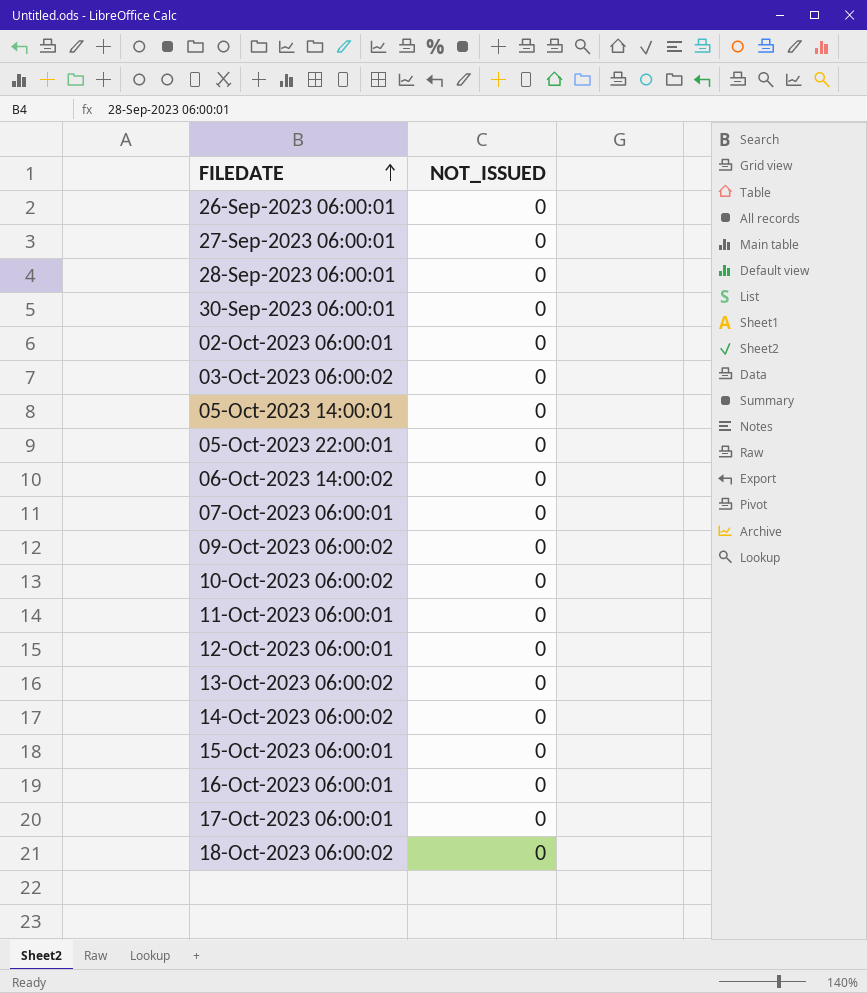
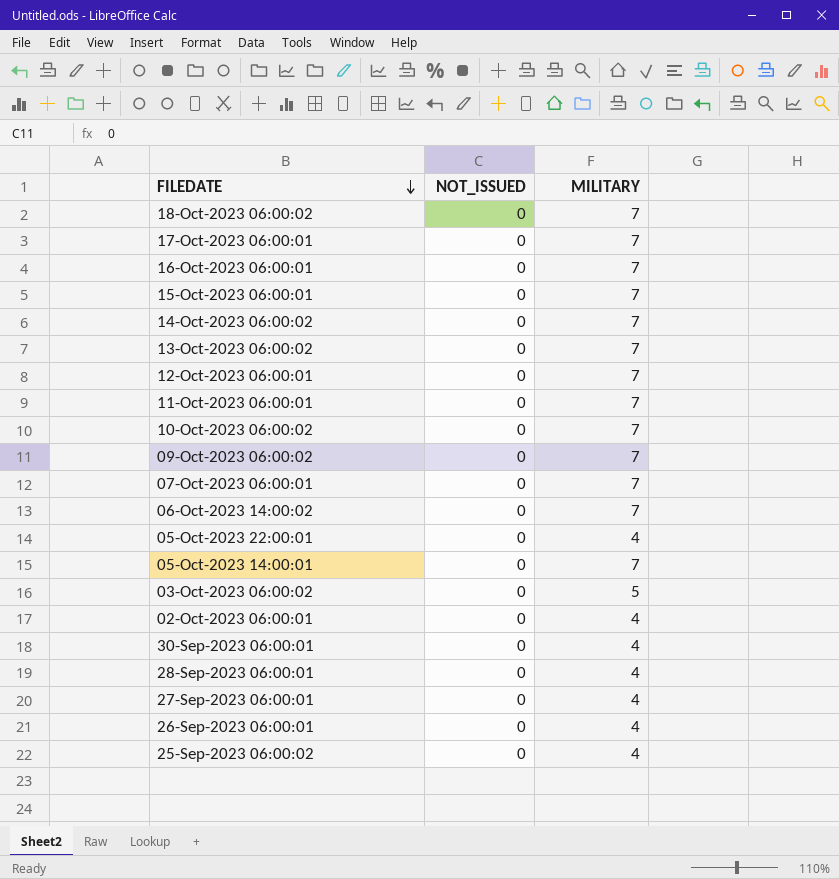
row order: FILEDATE ascending -> FILEDATE descending
column MILITARY | position: none -> 3
row 25-Sep-2023 06:00:02: none -> 0 | 4

